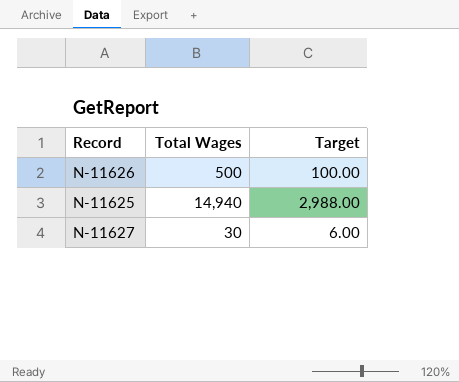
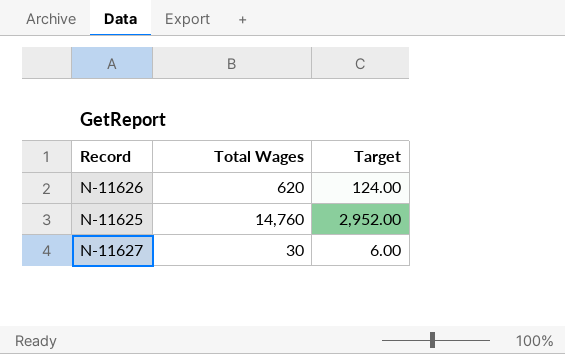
N-11626 | Total Wages: 500 -> 620
N-11626 | Target: 100.00 -> 124.00
N-11625 | Total Wages: 14,940 -> 14,760
N-11625 | Target: 2,988.00 -> 2,952.00

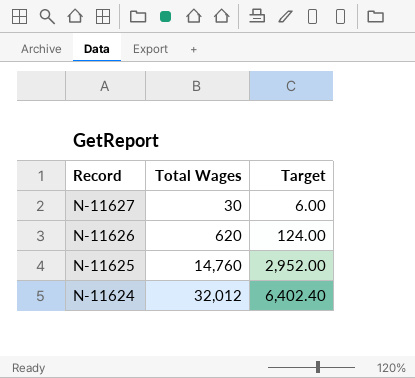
row order: none -> Record descending
row N-11624: none -> 32,012 | 6,402.40

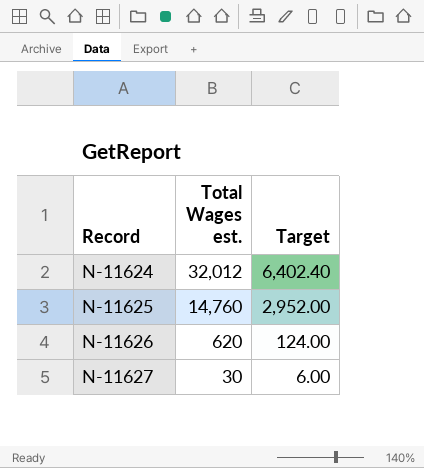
row order: Record descending -> Record ascending
column name: Total Wages -> Total Wages est.

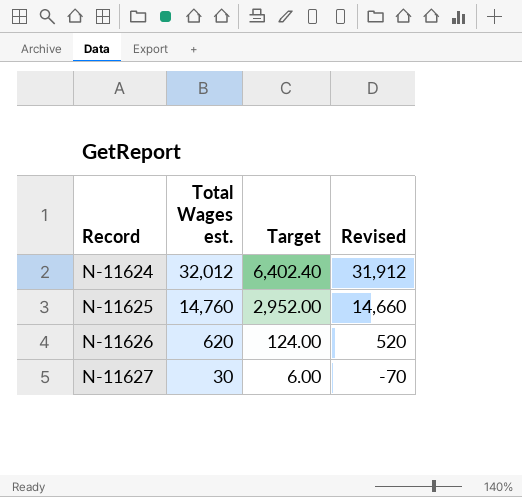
column Revised | formula: none -> [Total Wages est.] - 100

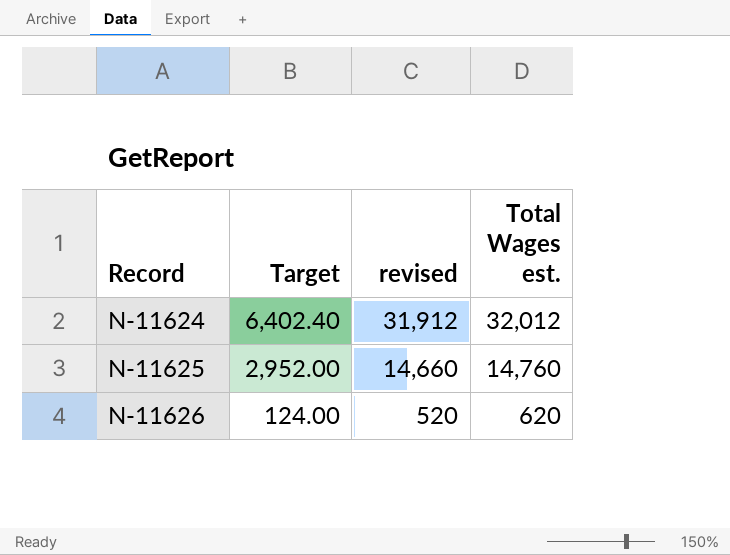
column name: Revised -> revised
column Total Wages est. | position: 2 -> 4
row N-11627: 30 | 6.00 | -70 -> none

